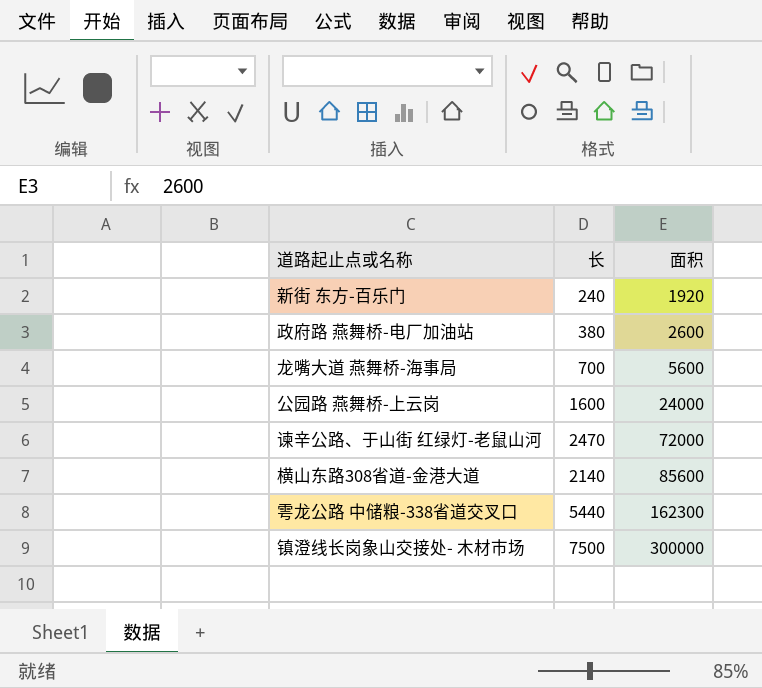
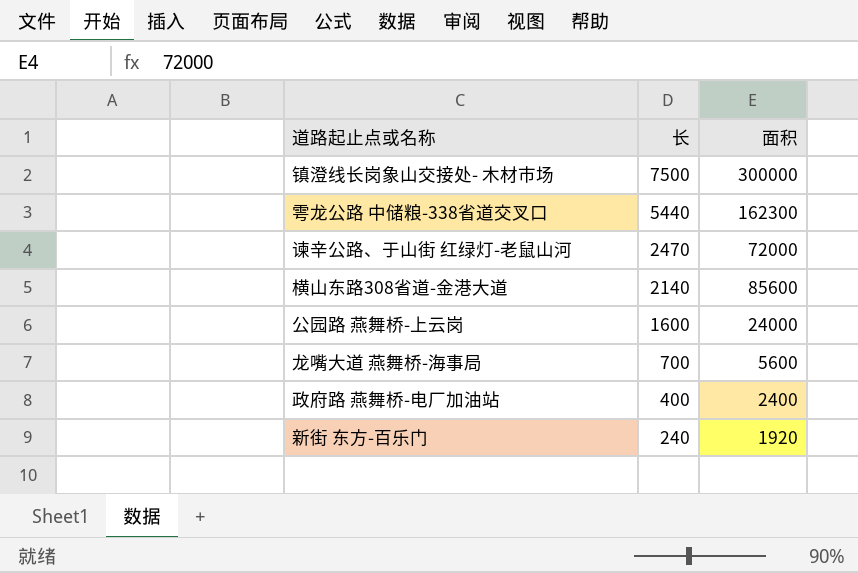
row order: 面积 ascending -> 长 descending
政府路 燕舞桥-电厂加油站 | 长: 380 -> 400
政府路 燕舞桥-电厂加油站 | 面积: 2600 -> 2400

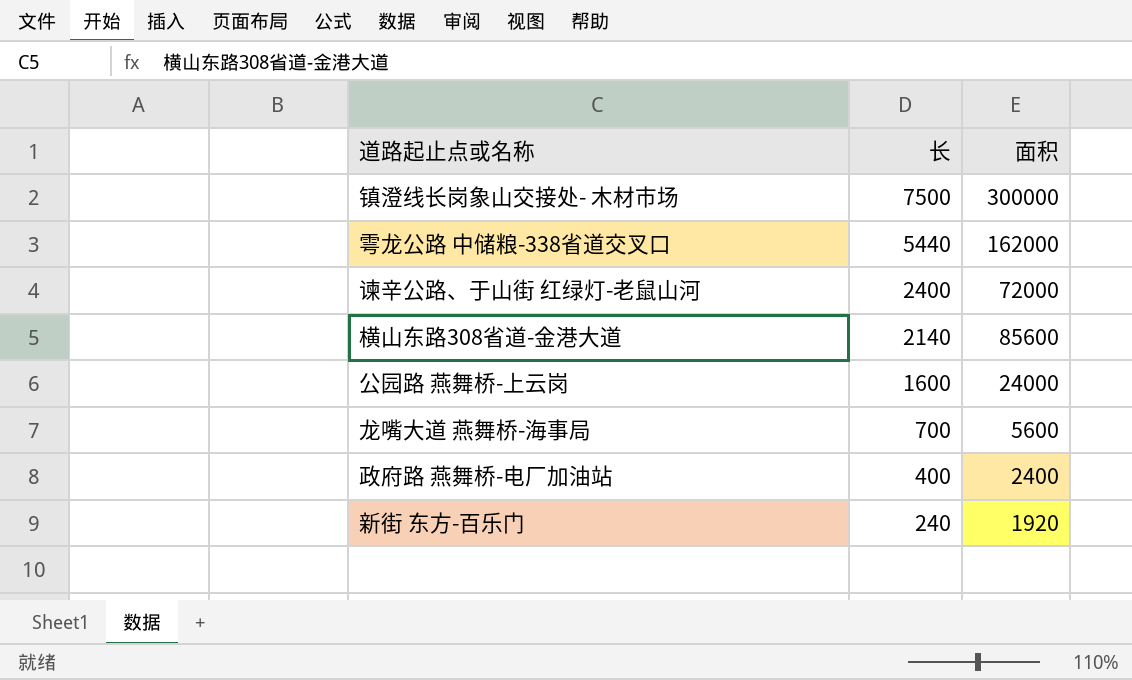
雩龙公路 中储粮-338省道交叉口 | 面积: 162300 -> 162000
谏辛公路、于山街 红绿灯-老鼠山河 | 长: 2470 -> 2400

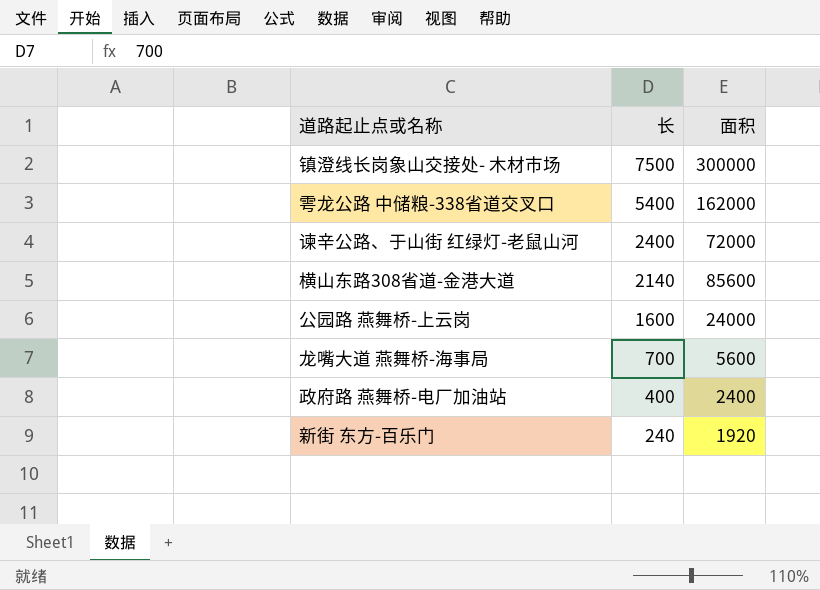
雩龙公路 中储粮-338省道交叉口 | 长: 5440 -> 5400

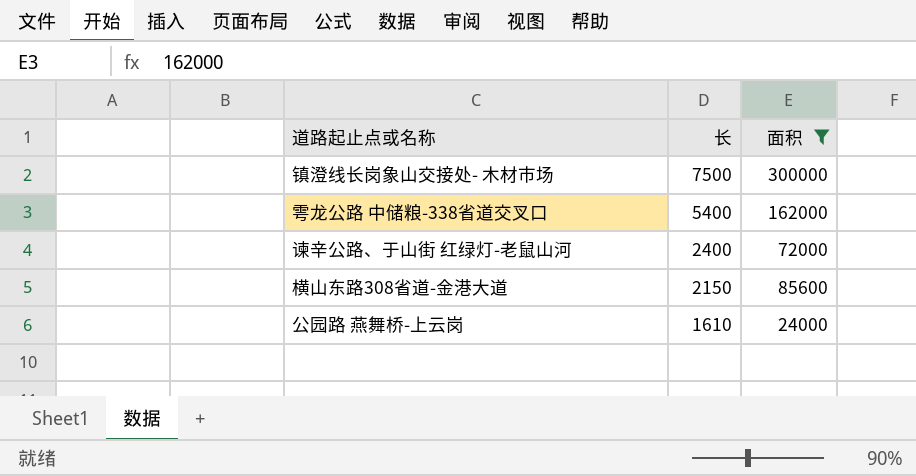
filter: none -> 面积 >= 24000
横山东路308省道-金港大道 | 长: 2140 -> 2150
公园路 燕舞桥-上云岗 | 长: 1600 -> 1610

